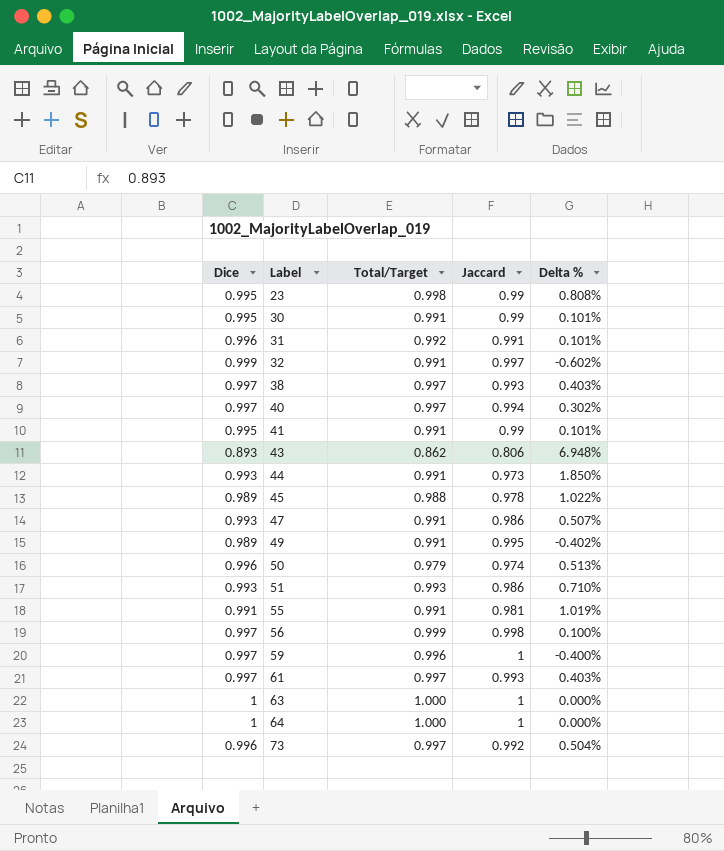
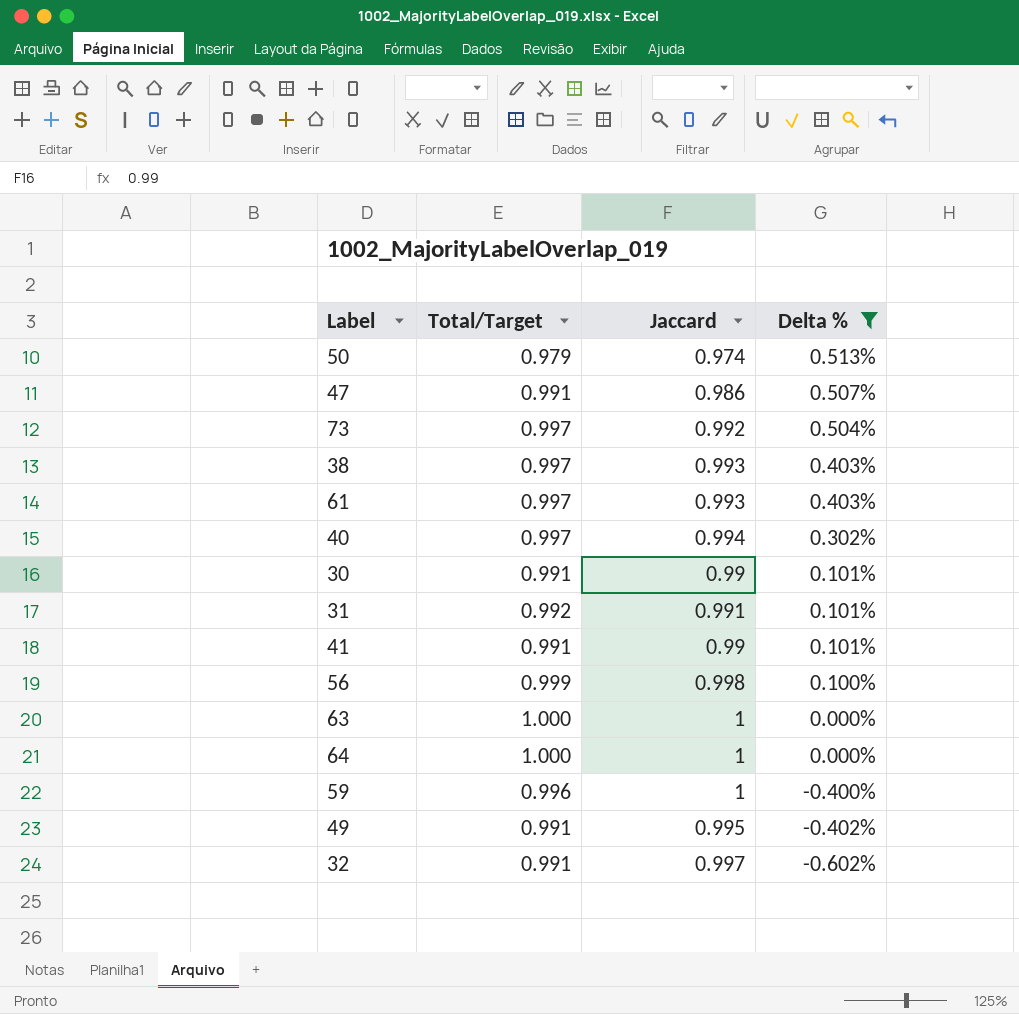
filter: none -> Delta % <= 0.513%
row order: Label ascending -> Delta % descending
column Dice | position: 1 -> none

